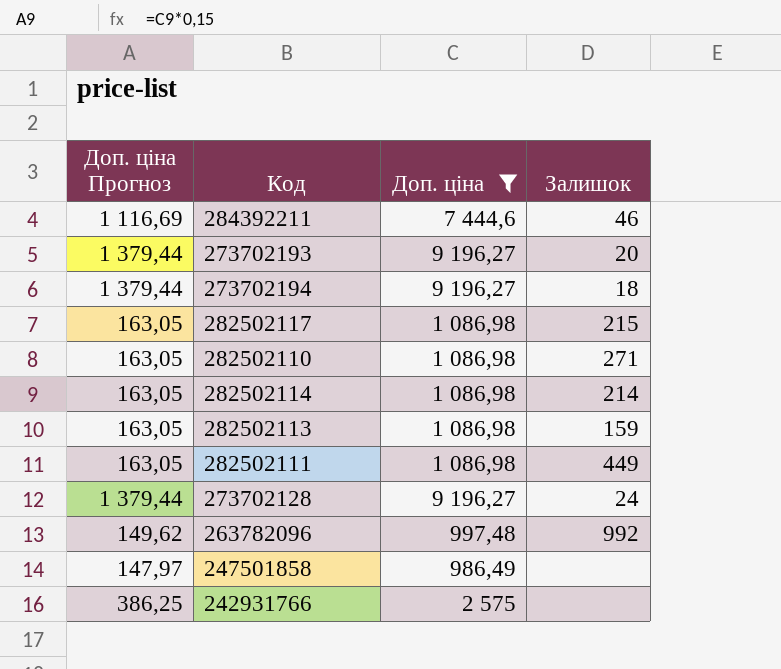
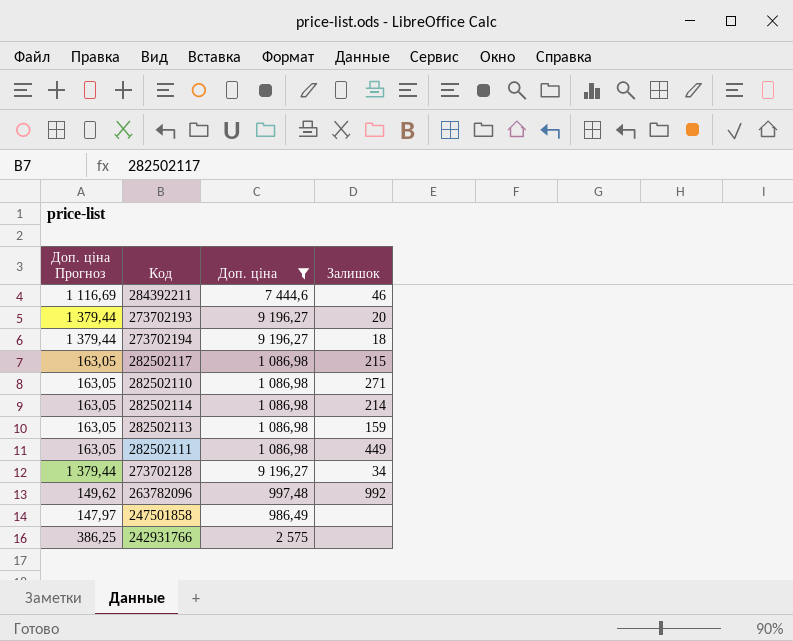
273702128 | Залишок: 24 -> 34

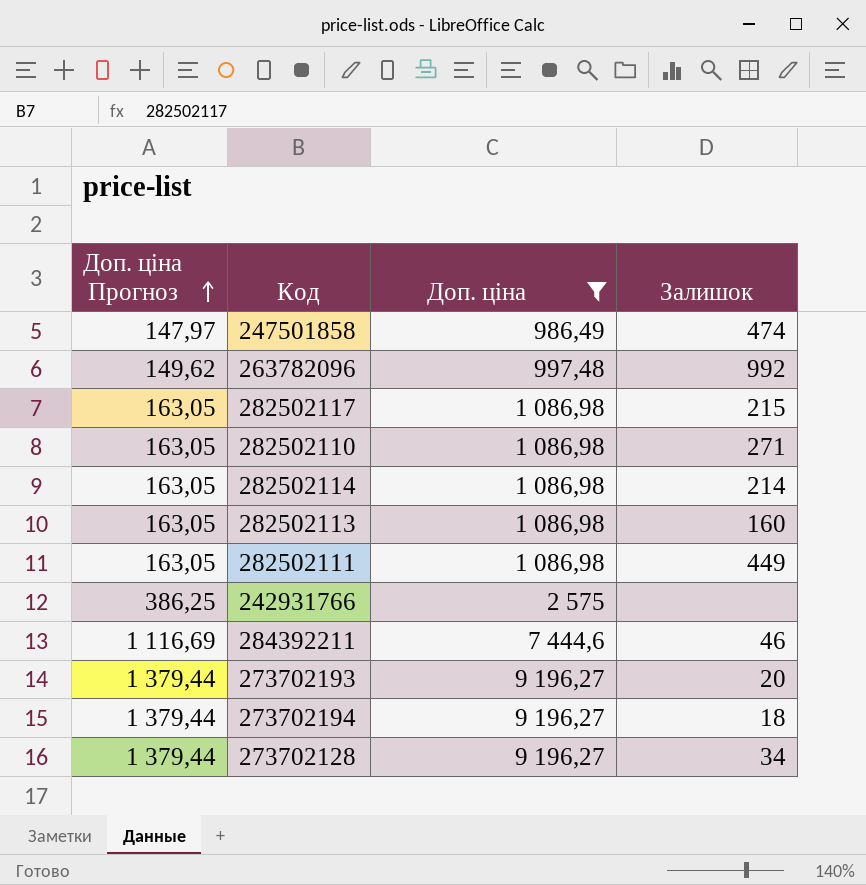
row order: none -> Доп. ціна Прогноз ascending
247501858 | Залишок: none -> 474
282502113 | Залишок: 159 -> 160

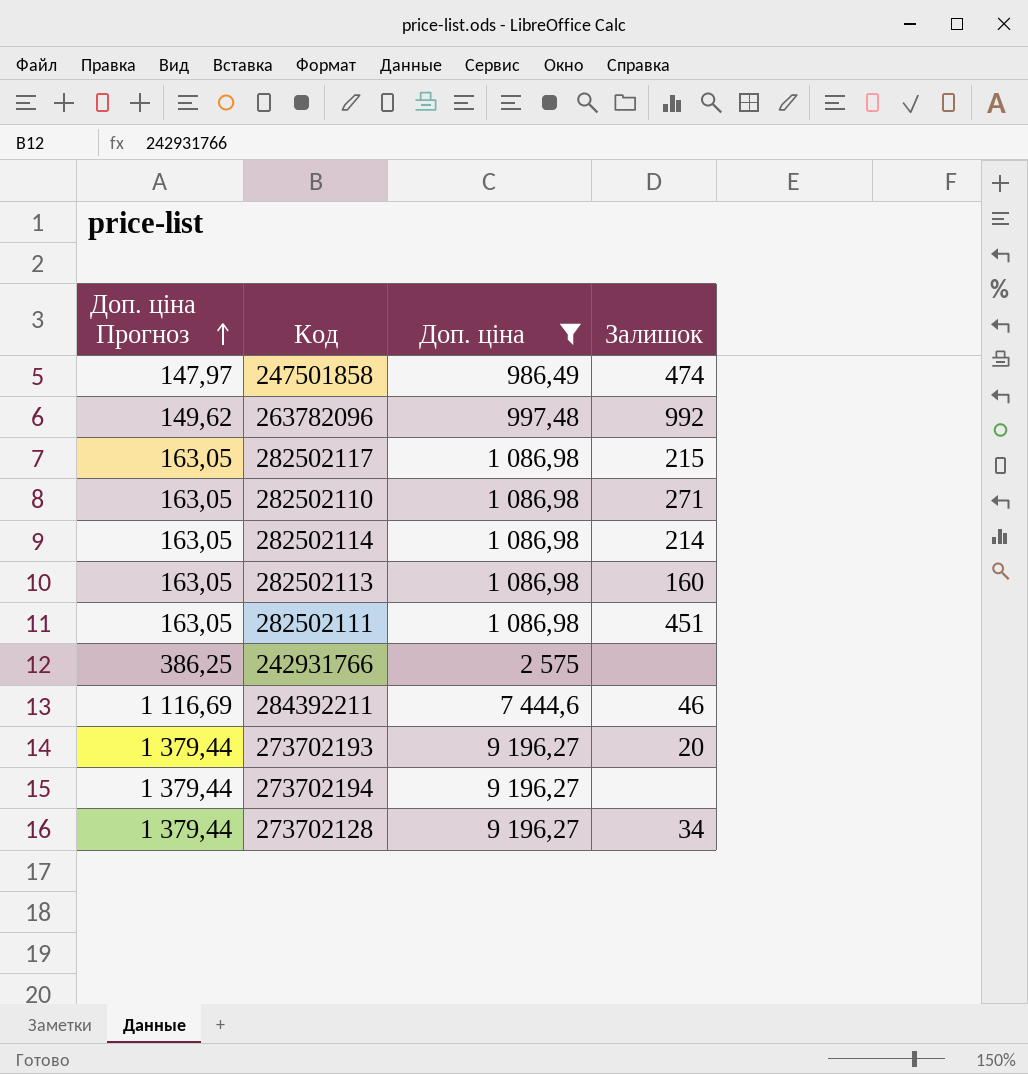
282502111 | Залишок: 449 -> 451
273702194 | Залишок: 18 -> none

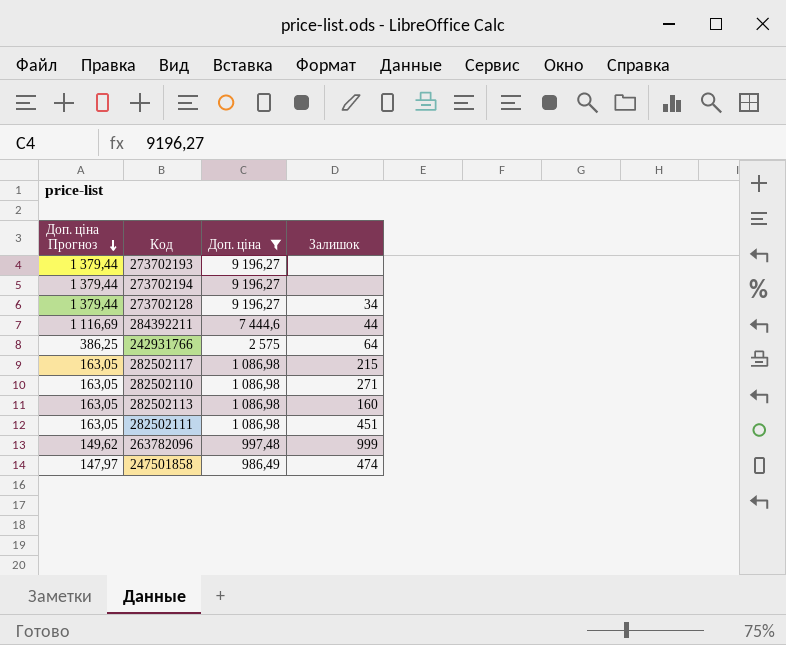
row order: Доп. ціна Прогноз ascending -> Доп. ціна Прогноз descending
row 282502114: 163,05 | 1 086,98 | 214 -> none
273702193 | Залишок: 20 -> none
284392211 | Залишок: 46 -> 44
242931766 | Залишок: none -> 64
263782096 | Залишок: 992 -> 999

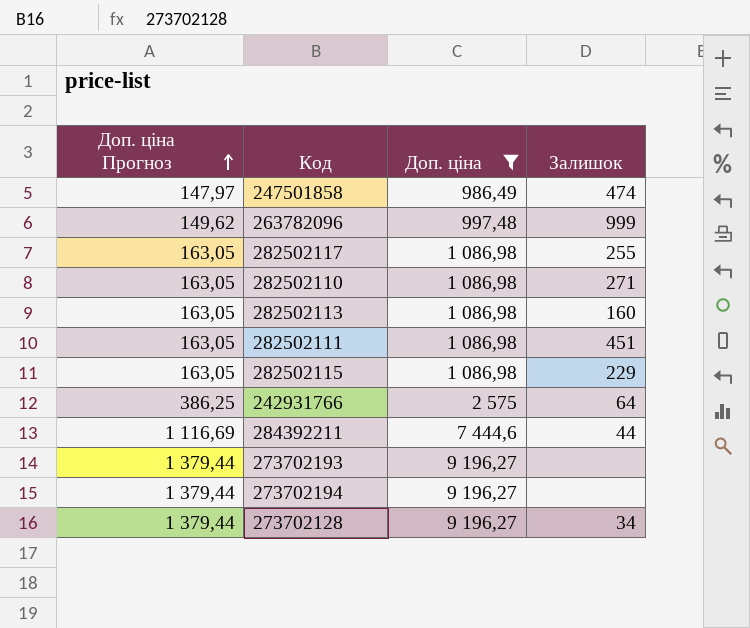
row order: Доп. ціна Прогноз descending -> Доп. ціна Прогноз ascending
282502117 | Залишок: 215 -> 255
row 282502115: none -> 163,05 | 1 086,98 | 229

